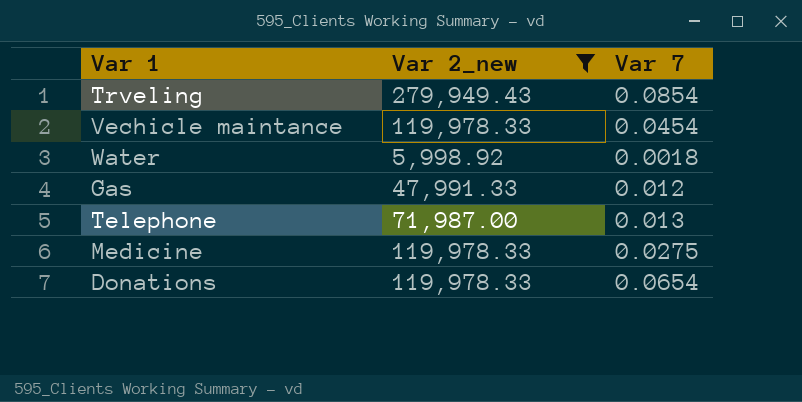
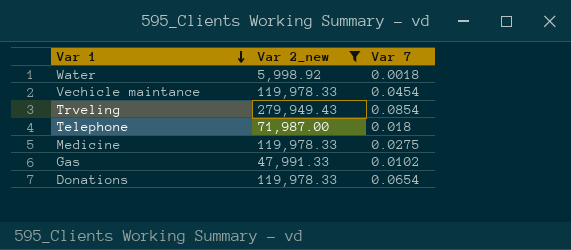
row order: none -> Var 1 descending
Telephone | Var 7: 0.013 -> 0.018
Gas | Var 7: 0.012 -> 0.0102

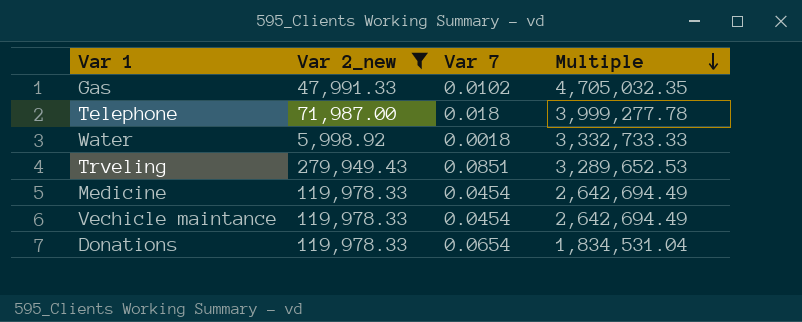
row order: Var 1 descending -> Multiple descending
column Multiple | formula: none -> [Var 2_new] / [Var 7]
Trveling | Var 7: 0.0854 -> 0.0851
Medicine | Var 7: 0.0275 -> 0.0454

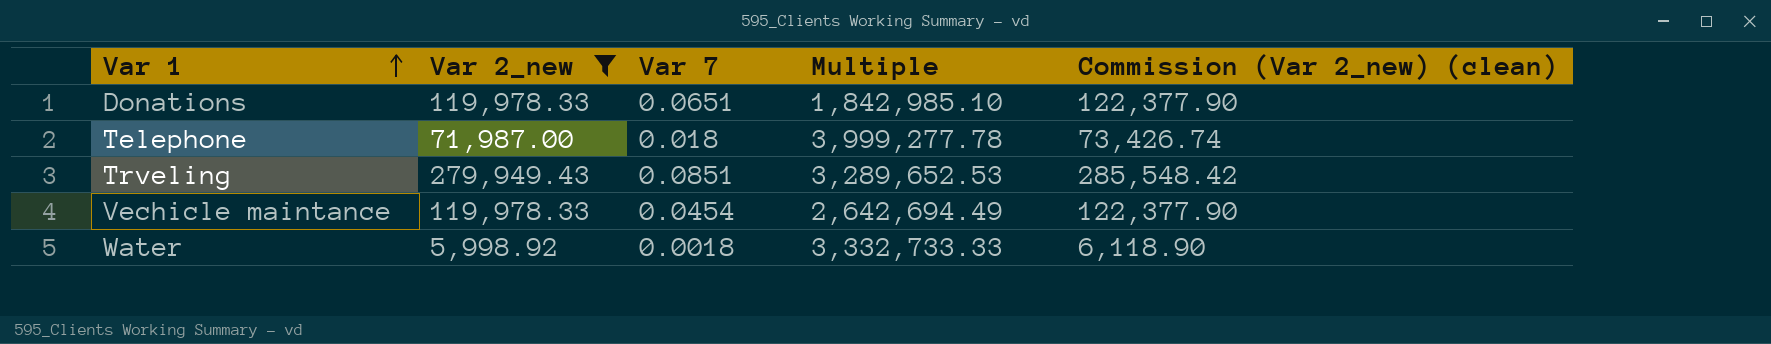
row order: Multiple descending -> Var 1 ascending
column Commission (Var 2_new) (clean) | formula: none -> [Var 2_new] * 1.02
row Gas: 47,991.33 | 0.0102 | 4,705,032.35 -> none
row Medicine: 119,978.33 | 0.0454 | 2,642,694.49 -> none
Donations | Var 7: 0.0654 -> 0.0651
Donations | Multiple: 1,834,531.04 -> 1,842,985.10

